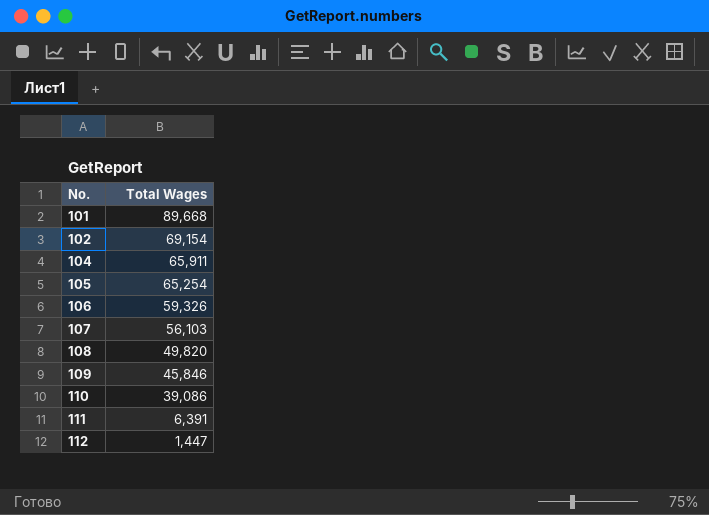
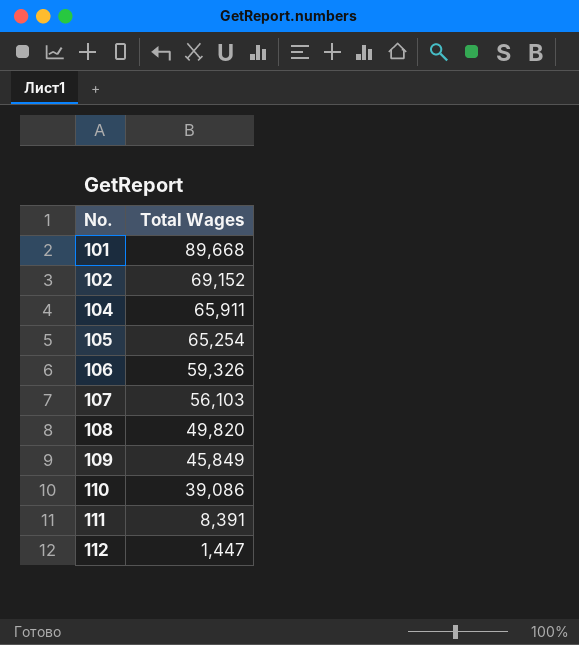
102 | Total Wages: 69,154 -> 69,152
109 | Total Wages: 45,846 -> 45,849
111 | Total Wages: 6,391 -> 8,391

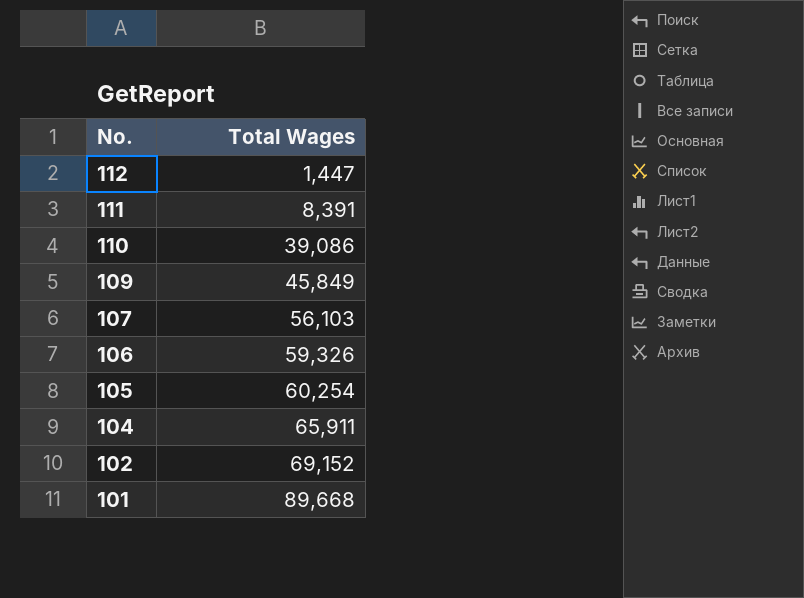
row order: No. ascending -> No. descending
row 108: 49,820 -> none
105 | Total Wages: 65,254 -> 60,254

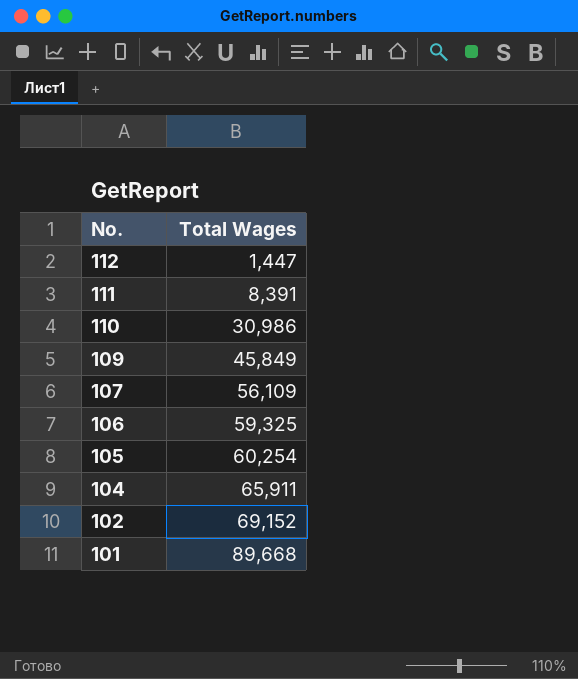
110 | Total Wages: 39,086 -> 30,986
107 | Total Wages: 56,103 -> 56,109
106 | Total Wages: 59,326 -> 59,325

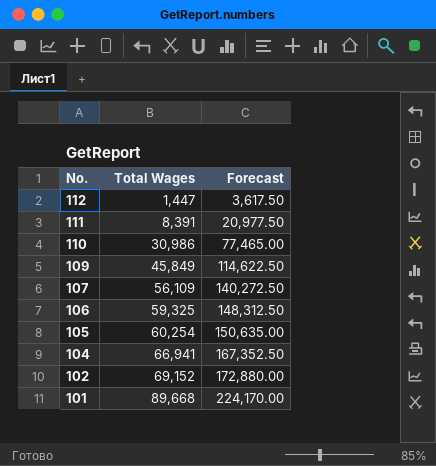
column Forecast | formula: none -> [Total Wages] * 2.5
104 | Total Wages: 65,911 -> 66,941

